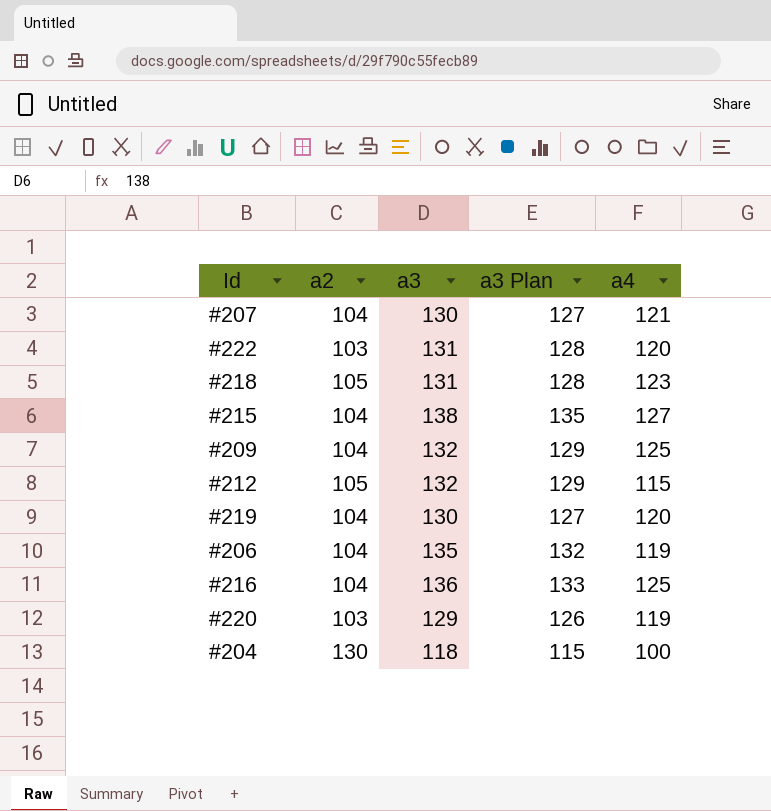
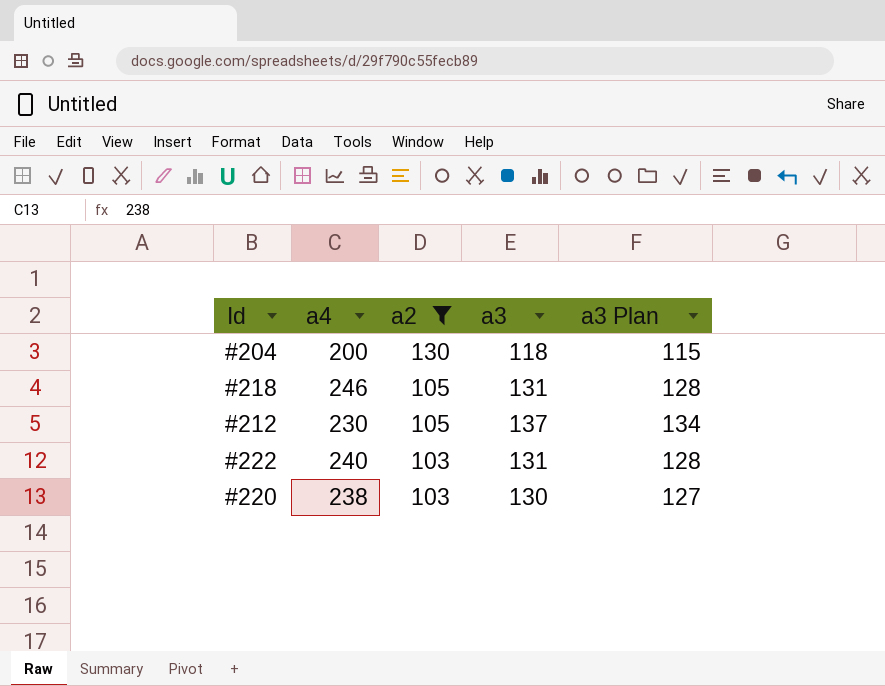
filter: none -> a2 != 104
row order: none -> a2 descending
column a4 | position: 5 -> 2
#204 | a4: 100 -> 200
#218 | a4: 123 -> 246
#212 | a4: 115 -> 230
#212 | a3: 132 -> 137
#212 | a3 Plan: 129 -> 134
#222 | a4: 120 -> 240
#220 | a4: 119 -> 238
#220 | a3: 129 -> 130
#220 | a3 Plan: 126 -> 127

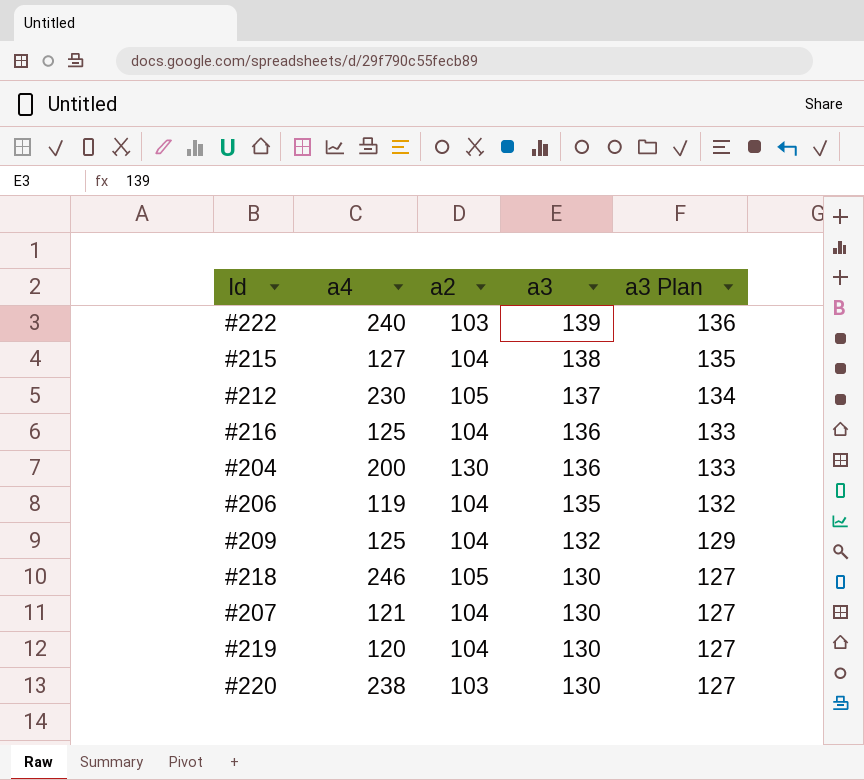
filter: a2 != 104 -> none
row order: a2 descending -> a3 descending
#222 | a3: 131 -> 139
#222 | a3 Plan: 128 -> 136
#204 | a3: 118 -> 136
#204 | a3 Plan: 115 -> 133
#218 | a3: 131 -> 130
#218 | a3 Plan: 128 -> 127

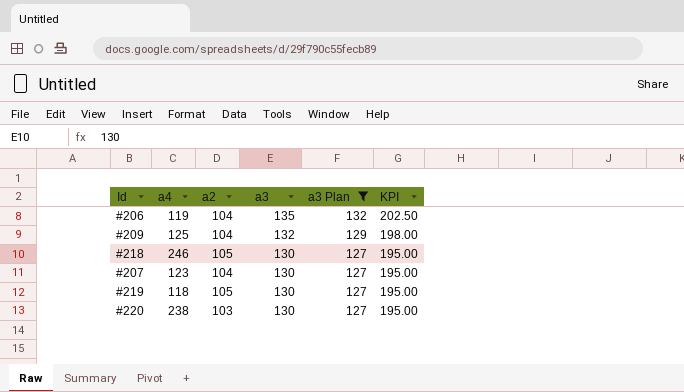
filter: none -> a3 Plan <= 132
column KPI | formula: none -> [a3] * 1.5
#207 | a4: 121 -> 123
#219 | a4: 120 -> 118
#219 | a2: 104 -> 105

